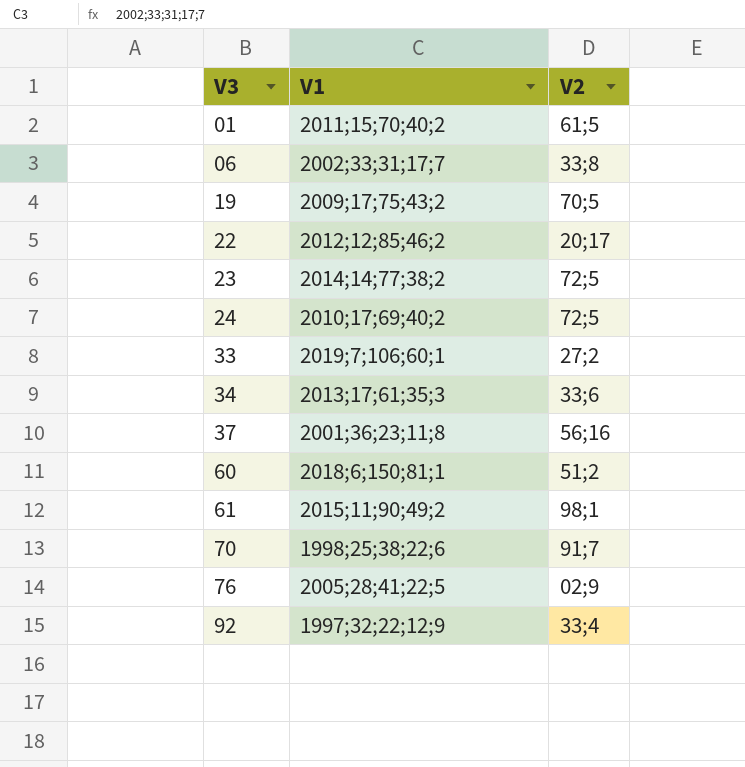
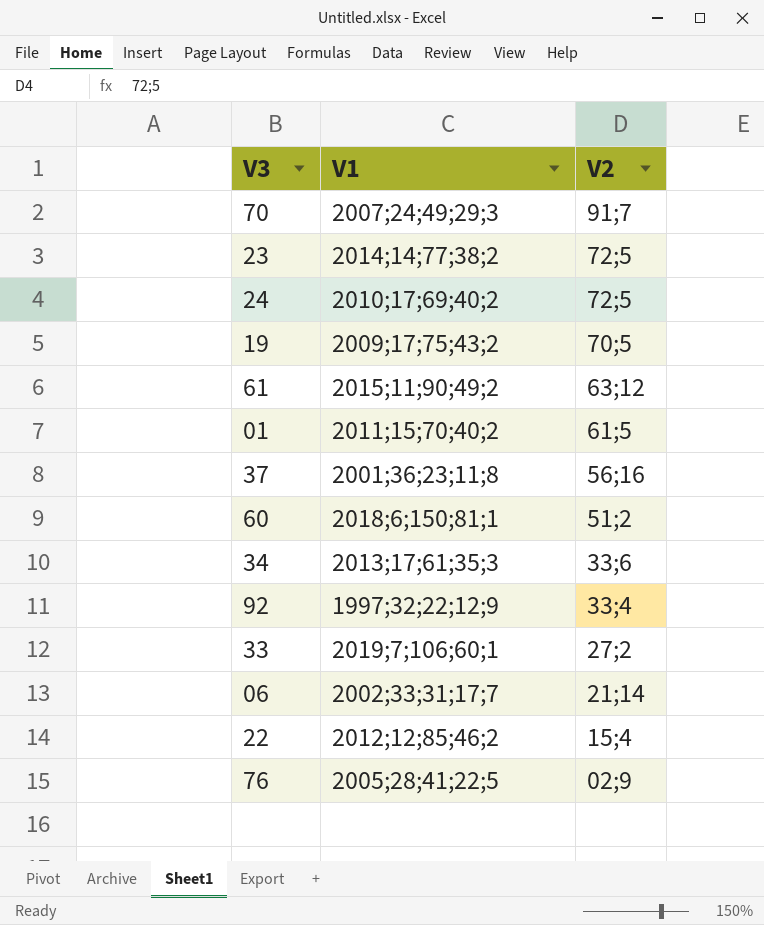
row order: V3 ascending -> V2 descending
70 | V1: 1998;25;38;22;6 -> 2007;24;49;29;3
61 | V2: 98;1 -> 63;12
06 | V2: 33;8 -> 21;14
22 | V2: 20;17 -> 15;4

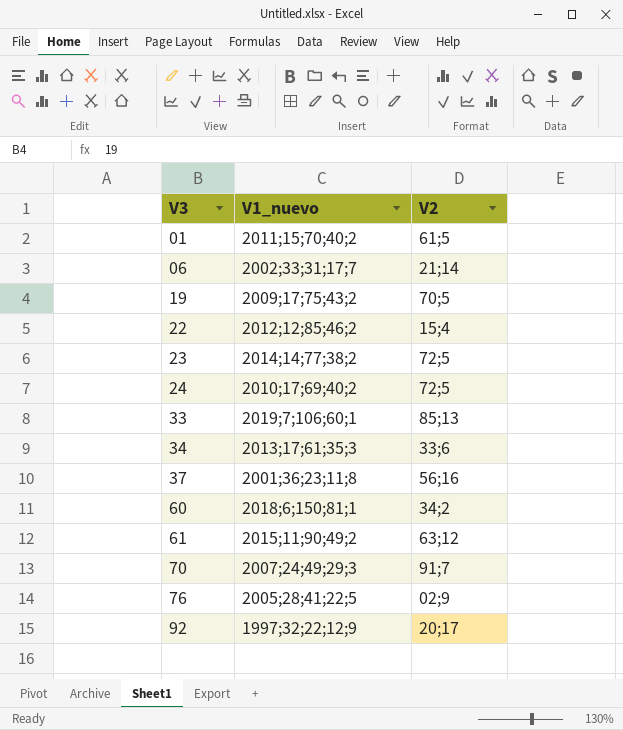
row order: V2 descending -> V3 ascending
column name: V1 -> V1_nuevo
33 | V2: 27;2 -> 85;13
60 | V2: 51;2 -> 34;2
92 | V2: 33;4 -> 20;17

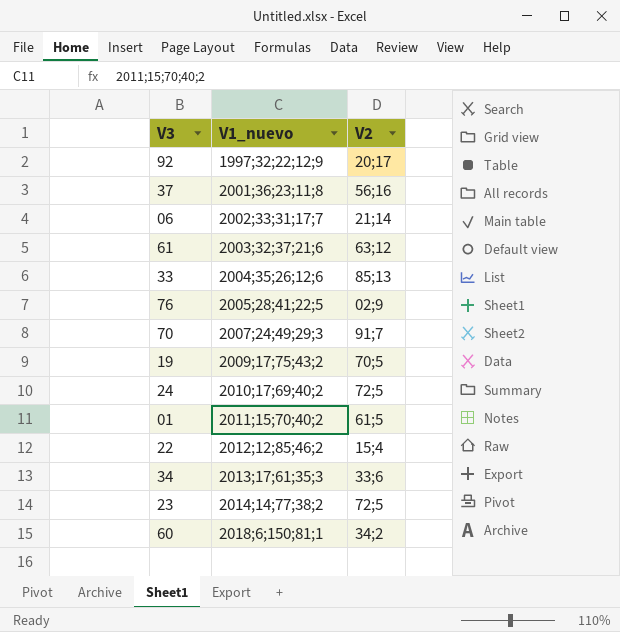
row order: V3 ascending -> V1_nuevo ascending
61 | V1_nuevo: 2015;11;90;49;2 -> 2003;32;37;21;6
33 | V1_nuevo: 2019;7;106;60;1 -> 2004;35;26;12;6

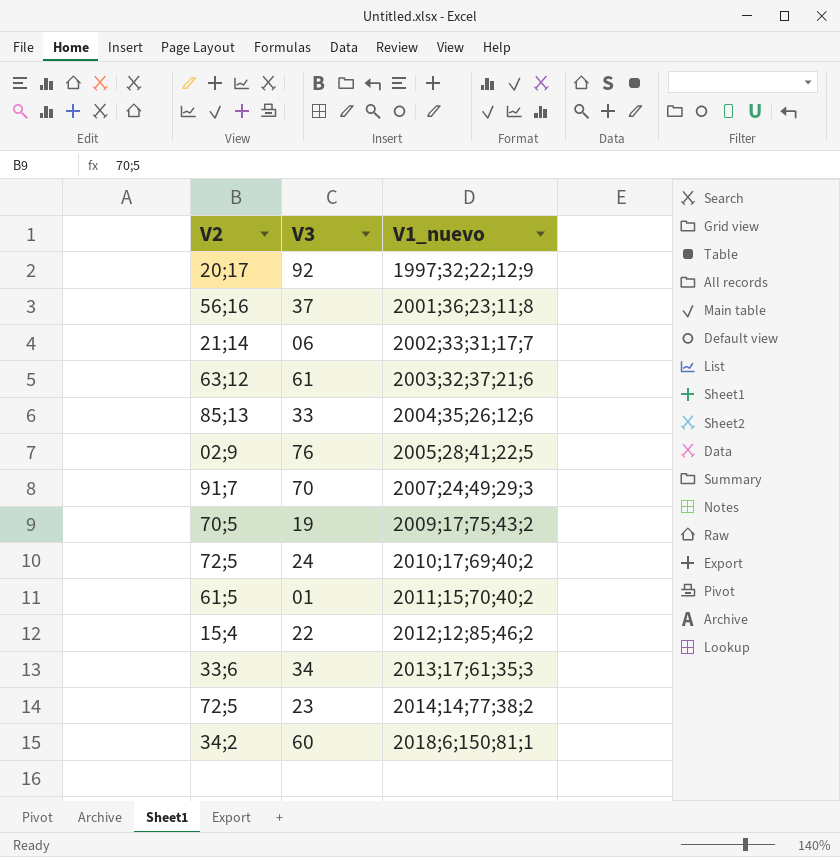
column V2 | position: 3 -> 1

